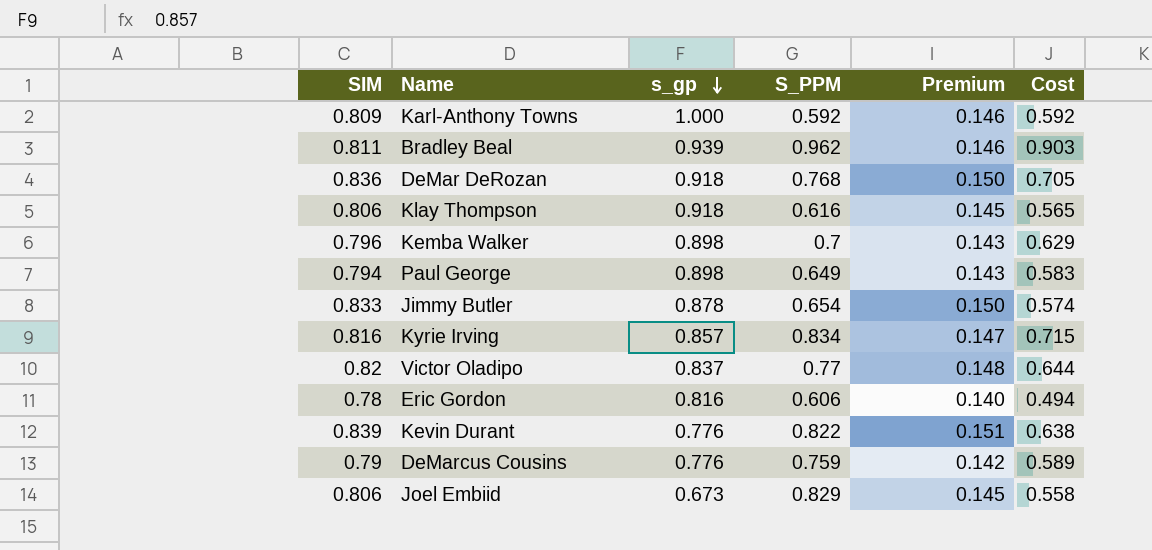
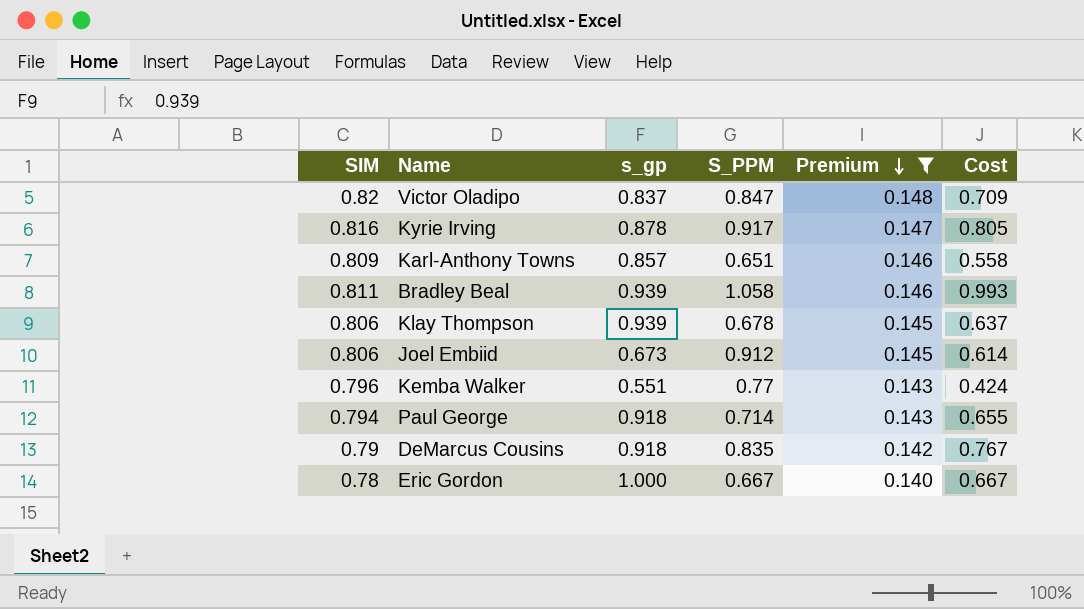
filter: none -> Premium <= 0.148
row order: s_gp descending -> Premium descending
Victor Oladipo | S_PPM: 0.77 -> 0.847
Victor Oladipo | Cost: 0.644 -> 0.709
Kyrie Irving | s_gp: 0.857 -> 0.878
Kyrie Irving | S_PPM: 0.834 -> 0.917
Kyrie Irving | Cost: 0.715 -> 0.805
Karl-Anthony Towns | s_gp: 1.000 -> 0.857
Karl-Anthony Towns | S_PPM: 0.592 -> 0.651
Karl-Anthony Towns | Cost: 0.592 -> 0.558
Bradley Beal | S_PPM: 0.962 -> 1.058
Bradley Beal | Cost: 0.903 -> 0.993
Klay Thompson | s_gp: 0.918 -> 0.939
Klay Thompson | S_PPM: 0.616 -> 0.678
Klay Thompson | Cost: 0.565 -> 0.637
Joel Embiid | S_PPM: 0.829 -> 0.912
Joel Embiid | Cost: 0.558 -> 0.614
Kemba Walker | s_gp: 0.898 -> 0.551
Kemba Walker | S_PPM: 0.7 -> 0.77
Kemba Walker | Cost: 0.629 -> 0.424
Paul George | s_gp: 0.898 -> 0.918
Paul George | S_PPM: 0.649 -> 0.714
Paul George | Cost: 0.583 -> 0.655
DeMarcus Cousins | s_gp: 0.776 -> 0.918
DeMarcus Cousins | S_PPM: 0.759 -> 0.835
DeMarcus Cousins | Cost: 0.589 -> 0.767
Eric Gordon | s_gp: 0.816 -> 1.000
Eric Gordon | S_PPM: 0.606 -> 0.667
Eric Gordon | Cost: 0.494 -> 0.667

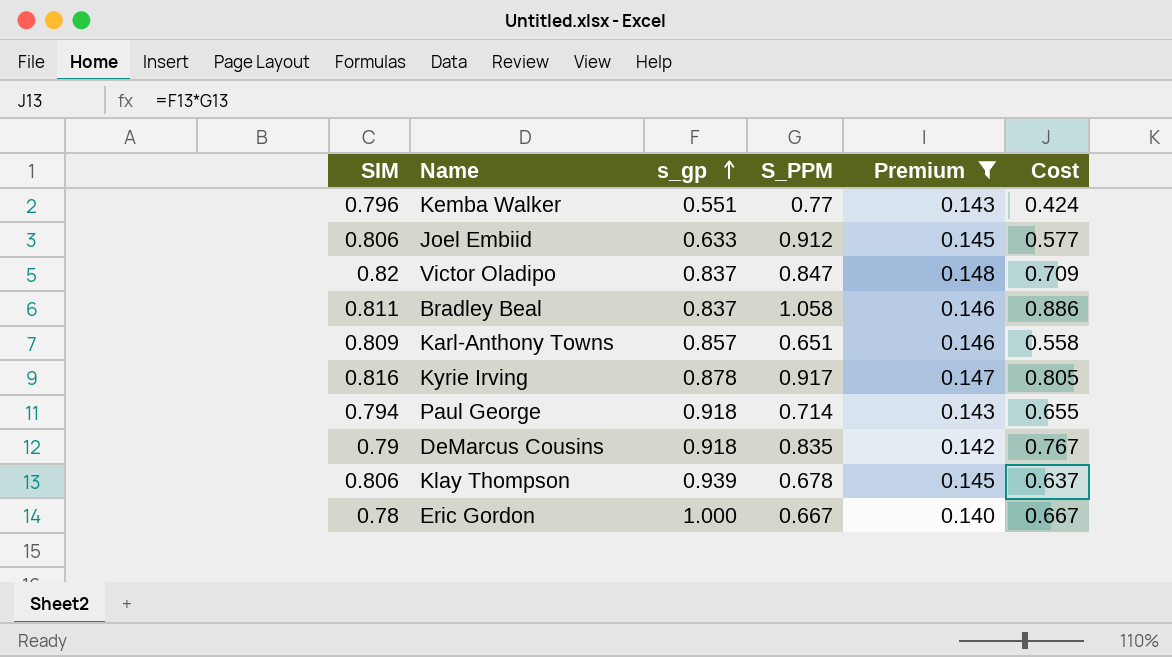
row order: Premium descending -> s_gp ascending
Joel Embiid | s_gp: 0.673 -> 0.633
Joel Embiid | Cost: 0.614 -> 0.577
Bradley Beal | s_gp: 0.939 -> 0.837
Bradley Beal | Cost: 0.993 -> 0.886

